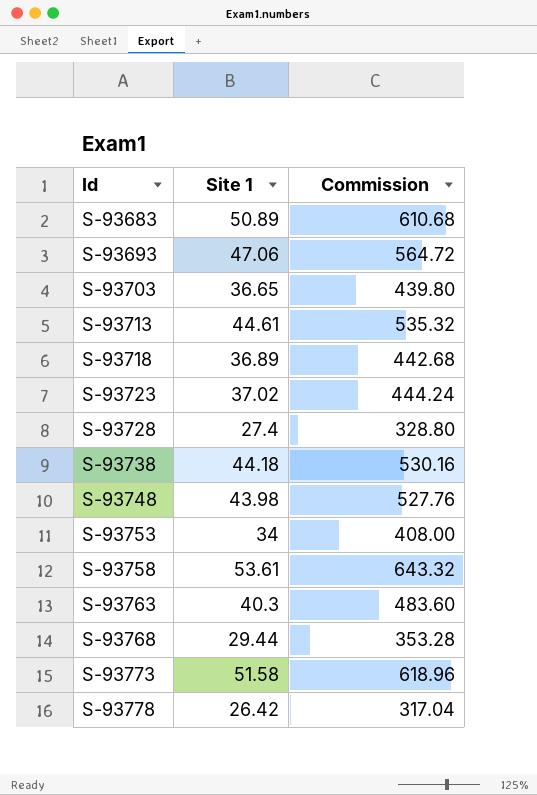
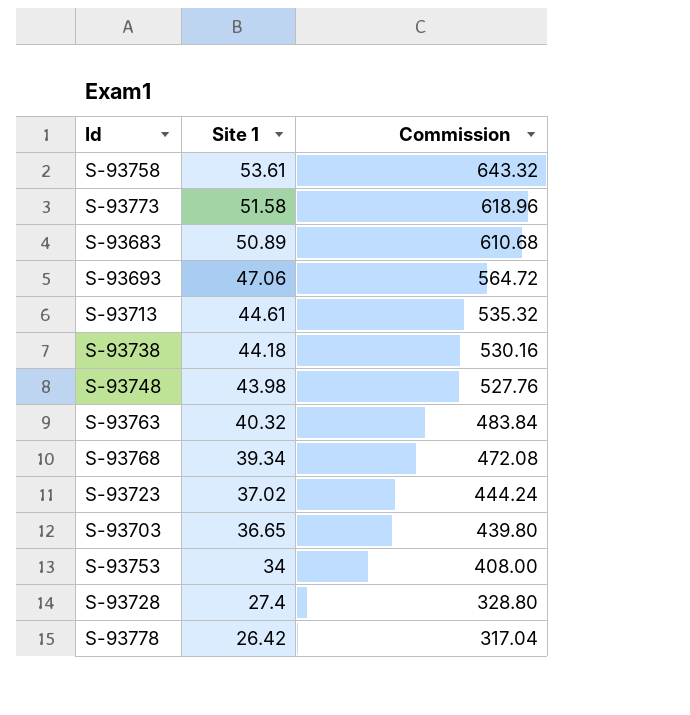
row order: Id ascending -> Site 1 descending
row S-93718: 36.89 | 442.68 -> none
S-93763 | Site 1: 40.3 -> 40.32
S-93763 | Commission: 483.60 -> 483.84
S-93768 | Site 1: 29.44 -> 39.34
S-93768 | Commission: 353.28 -> 472.08

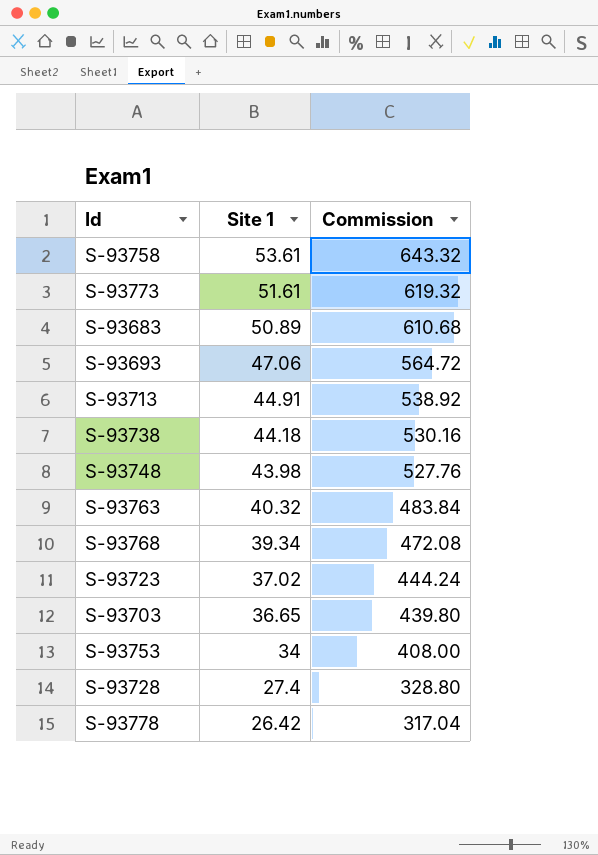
S-93773 | Site 1: 51.58 -> 51.61
S-93773 | Commission: 618.96 -> 619.32
S-93713 | Site 1: 44.61 -> 44.91
S-93713 | Commission: 535.32 -> 538.92

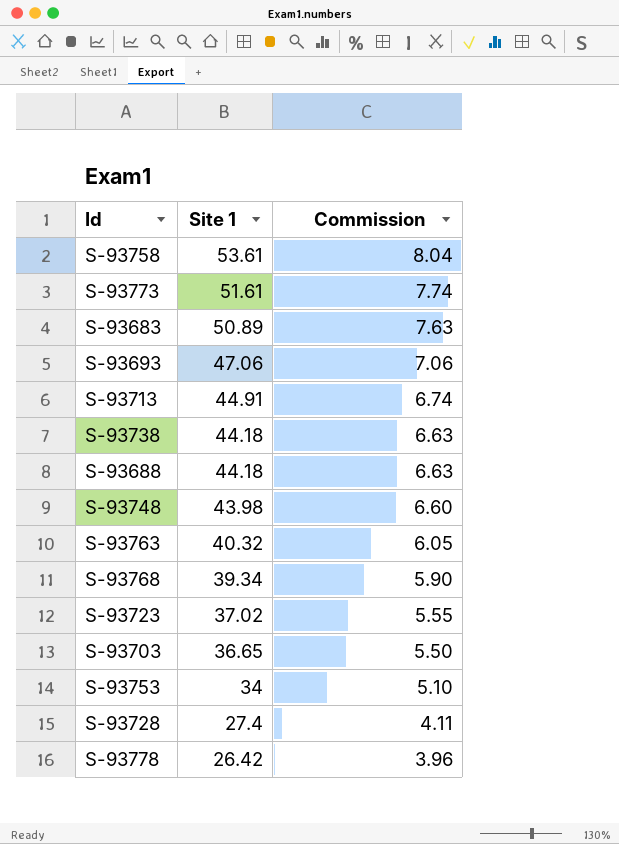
column Commission | formula: [Site 1] * 12 -> [Site 1] * 0.15
row S-93688: none -> 44.18 | 6.63

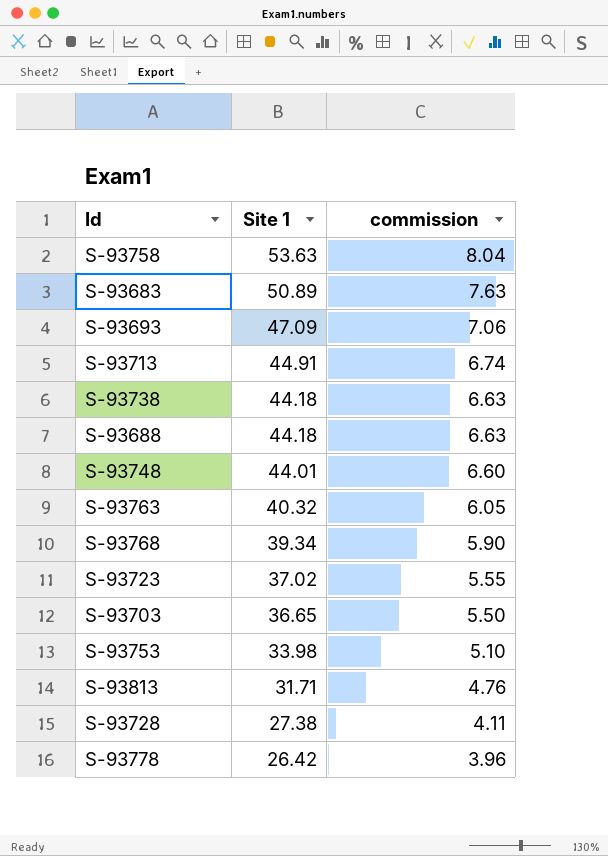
column name: Commission -> commission
row S-93773: 51.61 | 7.74 -> none
S-93758 | Site 1: 53.61 -> 53.63
S-93693 | Site 1: 47.06 -> 47.09
S-93748 | Site 1: 43.98 -> 44.01
S-93753 | Site 1: 34 -> 33.98
row S-93813: none -> 31.71 | 4.76
S-93728 | Site 1: 27.4 -> 27.38

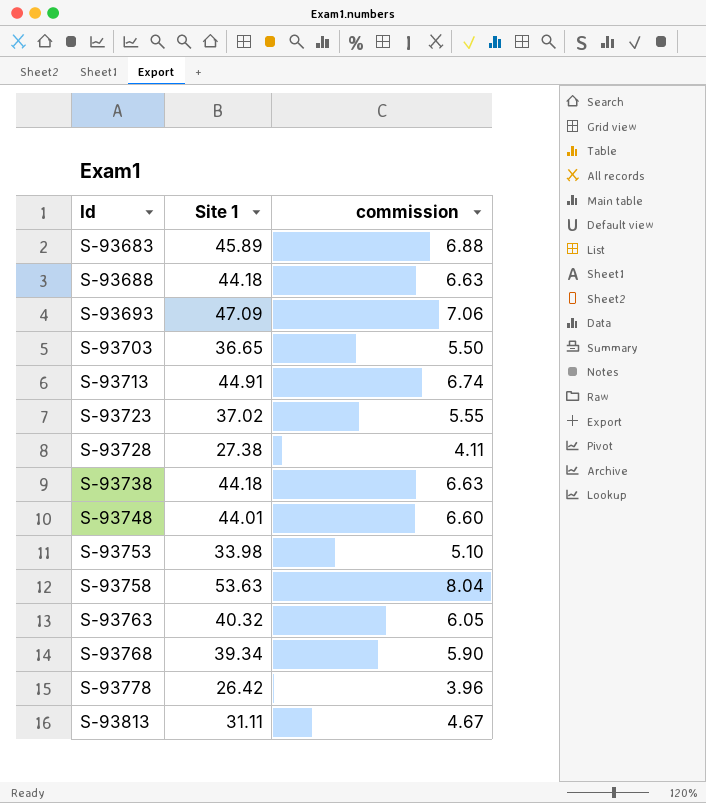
row order: Site 1 descending -> Id ascending
S-93683 | Site 1: 50.89 -> 45.89
S-93683 | commission: 7.63 -> 6.88
S-93813 | Site 1: 31.71 -> 31.11
S-93813 | commission: 4.76 -> 4.67

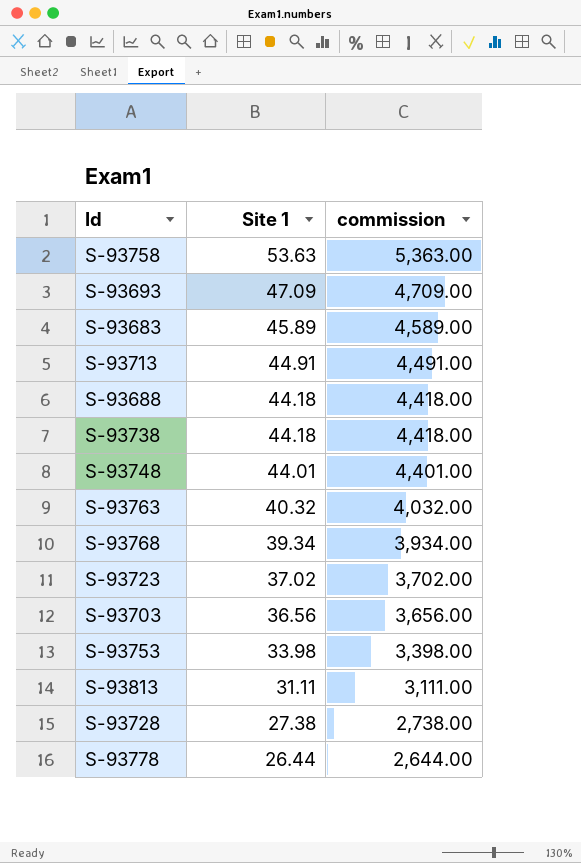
row order: Id ascending -> Site 1 descending
column commission | formula: [Site 1] * 0.15 -> [Site 1] * 100
S-93703 | Site 1: 36.65 -> 36.56
S-93778 | Site 1: 26.42 -> 26.44

